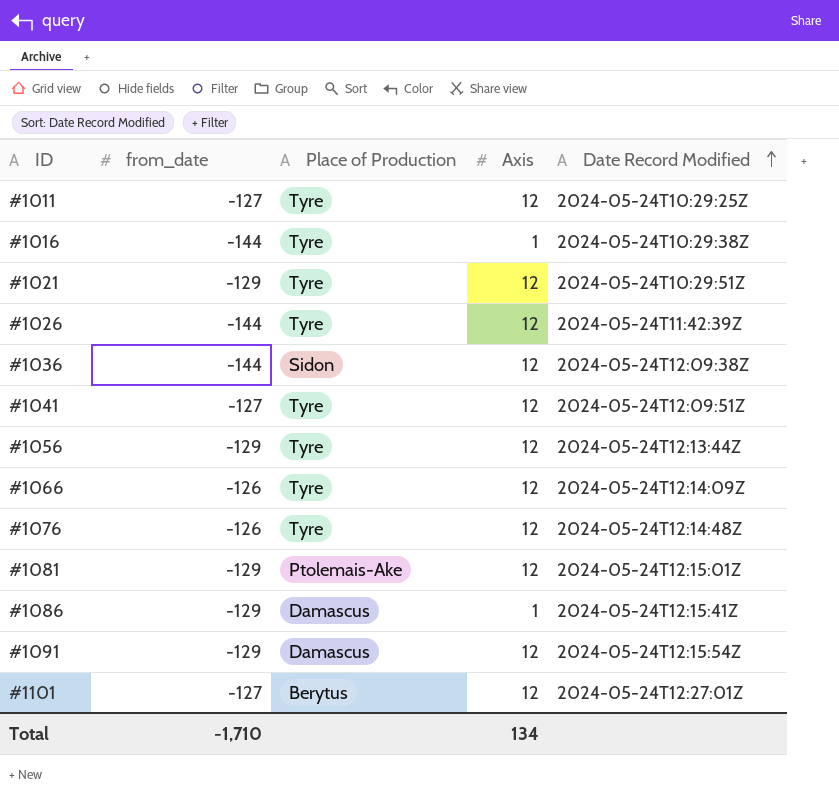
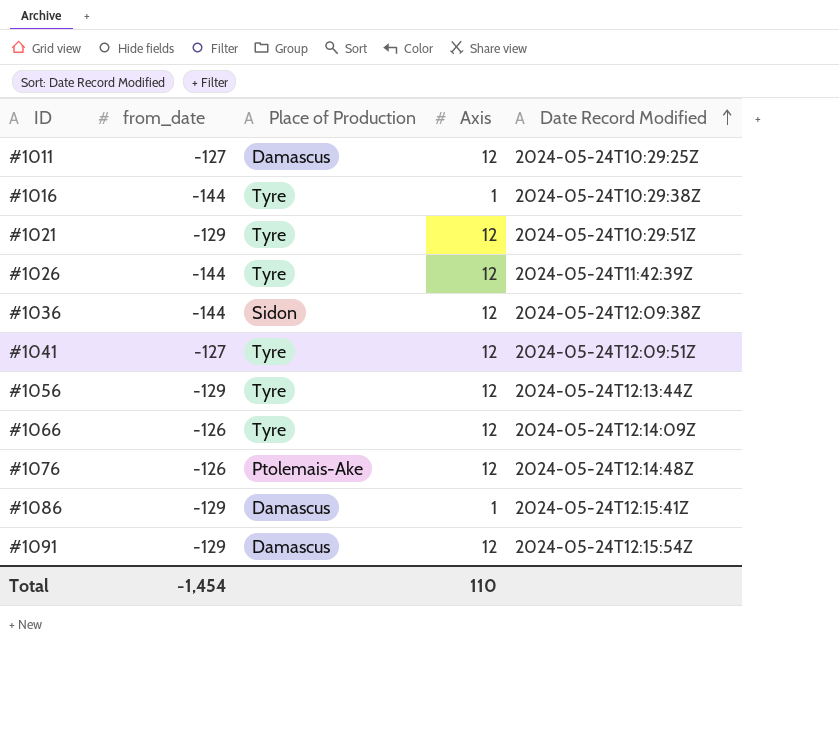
row #1081: -129 | Ptolemais-Ake | 12 | 2024-05-24T12:15:01Z -> none
row #1101: -127 | Berytus | 12 | 2024-05-24T12:27:01Z -> none
#1011 | Place of Production: Tyre -> Damascus
#1076 | Place of Production: Tyre -> Ptolemais-Ake
Total | from_date: -1,710 -> -1,454
Total | Axis: 134 -> 110

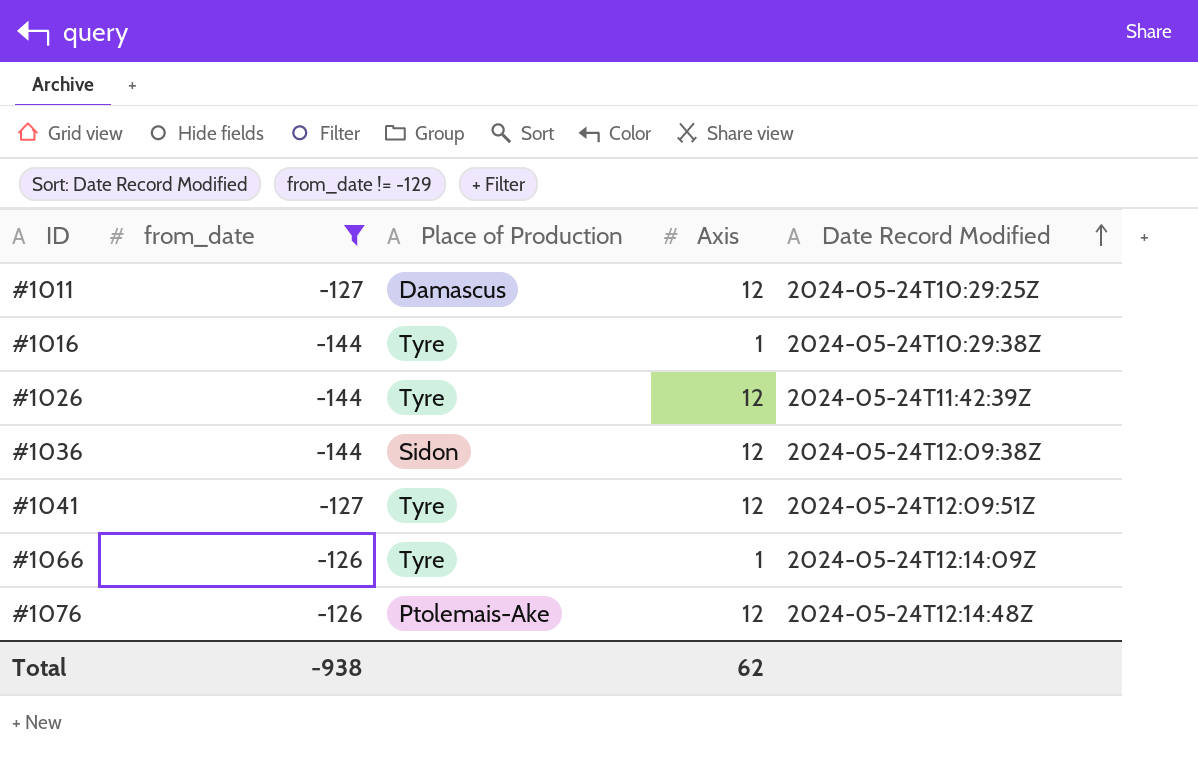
filter: none -> from_date != -129
#1066 | Axis: 12 -> 1
Total | from_date: -1,454 -> -938
Total | Axis: 110 -> 62

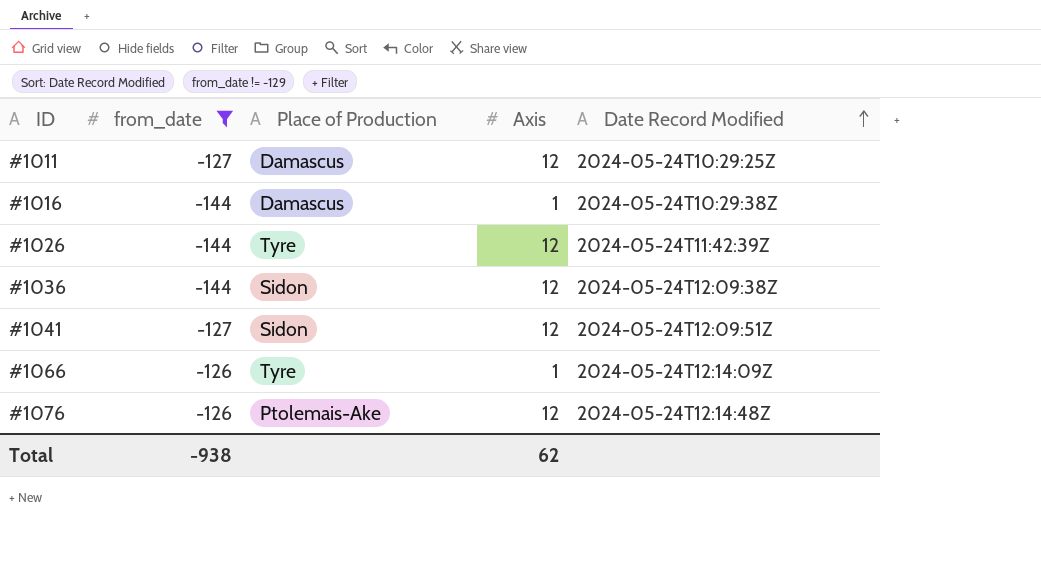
#1016 | Place of Production: Tyre -> Damascus
#1041 | Place of Production: Tyre -> Sidon

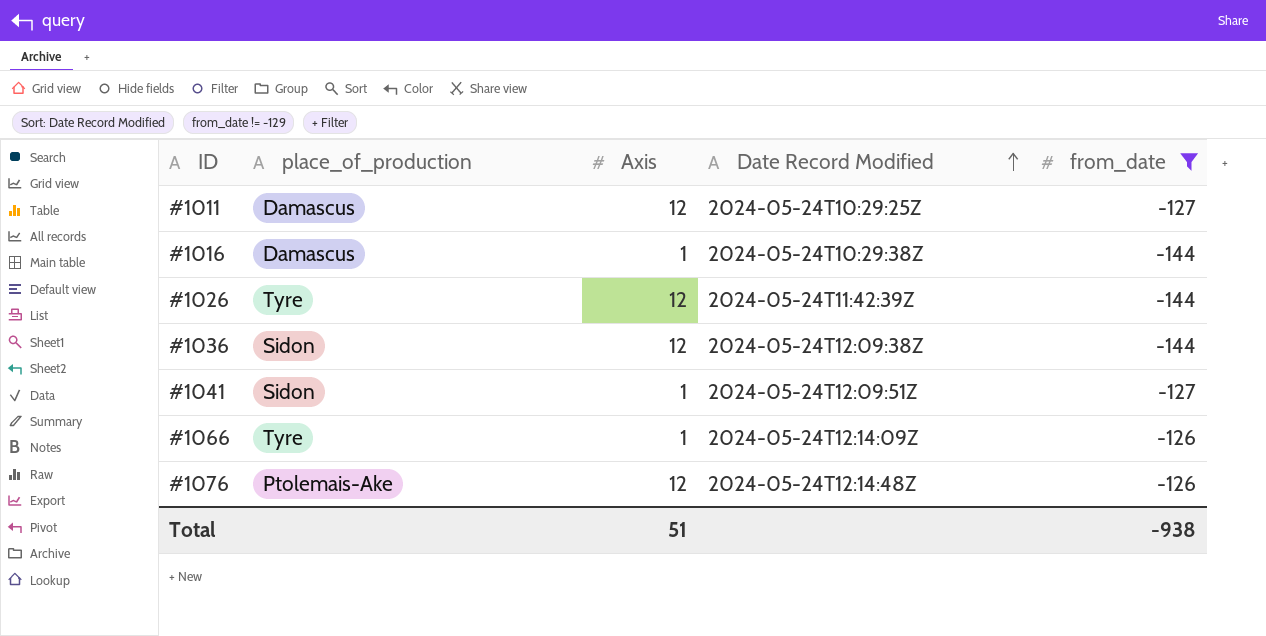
column name: Place of Production -> place_of_production
column from_date | position: 2 -> 5
#1041 | Axis: 12 -> 1
Total | Axis: 62 -> 51

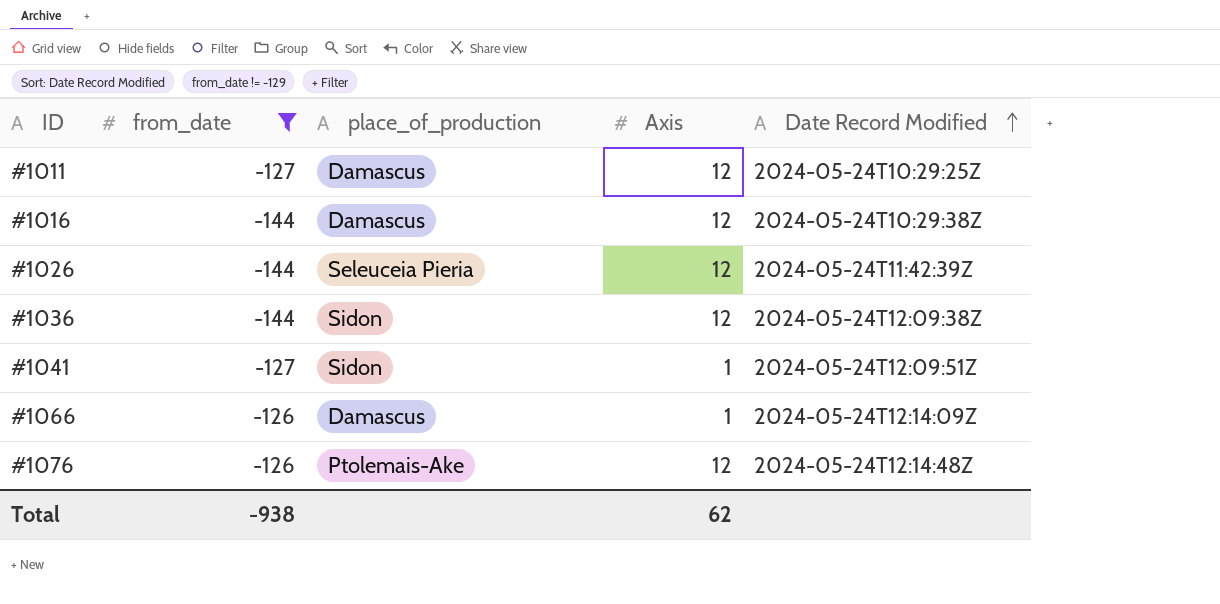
column from_date | position: 5 -> 2
#1016 | Axis: 1 -> 12
#1026 | place_of_production: Tyre -> Seleuceia Pieria
#1066 | place_of_production: Tyre -> Damascus
Total | Axis: 51 -> 62

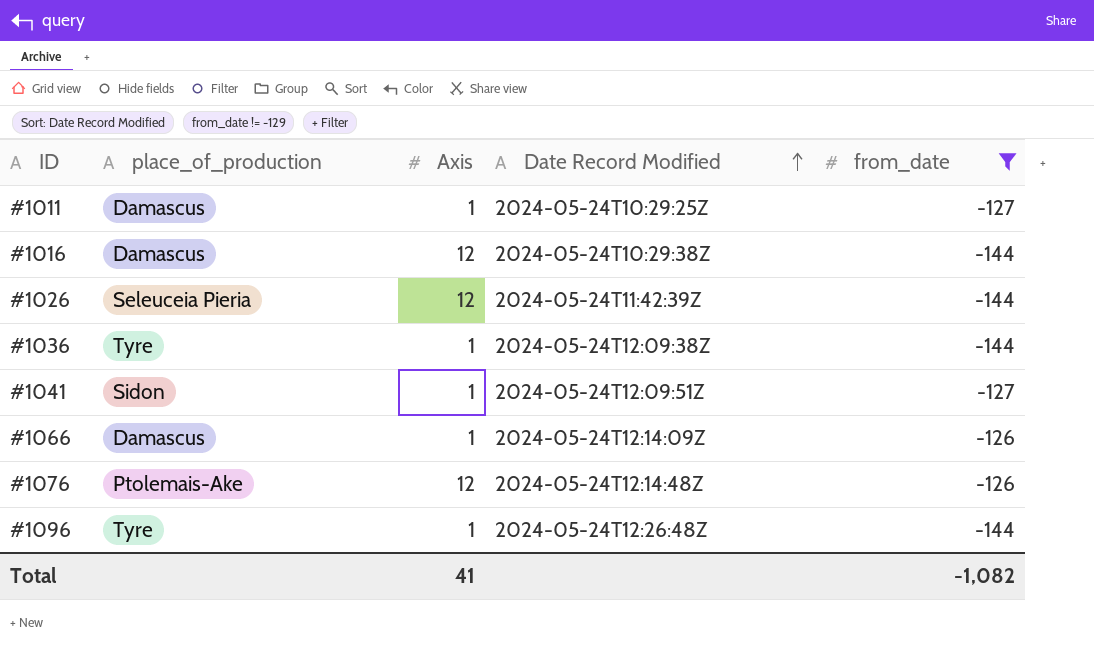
column from_date | position: 2 -> 5
#1011 | Axis: 12 -> 1
#1036 | place_of_production: Sidon -> Tyre
#1036 | Axis: 12 -> 1
row #1096: none -> Tyre | 1 | 2024-05-24T12:26:48Z | -144
Total | Axis: 62 -> 41
Total | from_date: -938 -> -1,082

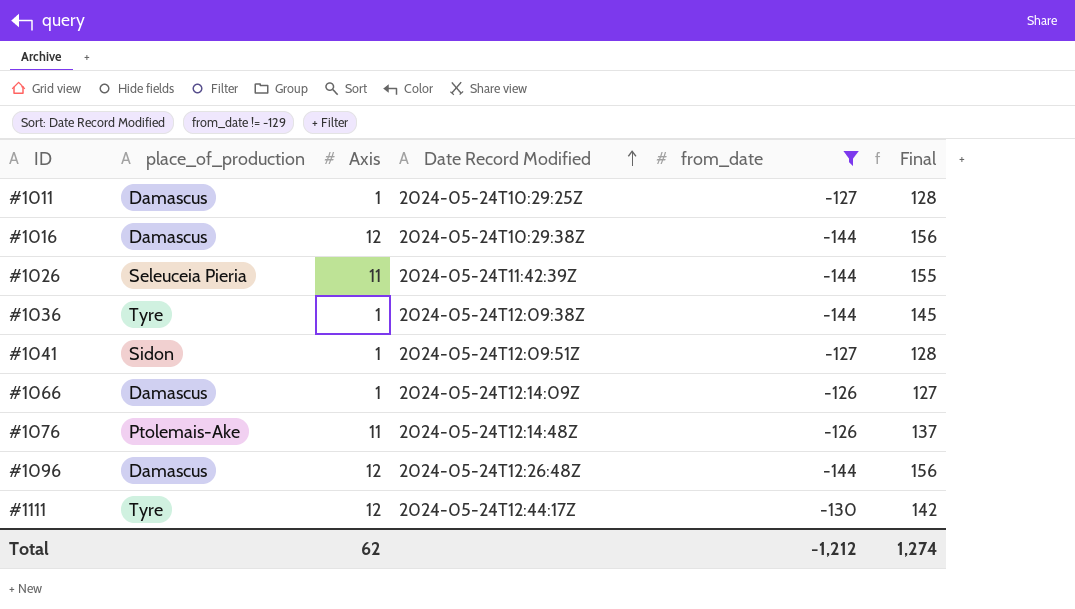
column Final | formula: none -> [Axis] - [from_date]
#1026 | Axis: 12 -> 11
#1076 | Axis: 12 -> 11
#1096 | place_of_production: Tyre -> Damascus
#1096 | Axis: 1 -> 12
row #1111: none -> Tyre | 12 | 2024-05-24T12:44:17Z | -130 | 142
Total | Axis: 41 -> 62
Total | from_date: -1,082 -> -1,212

